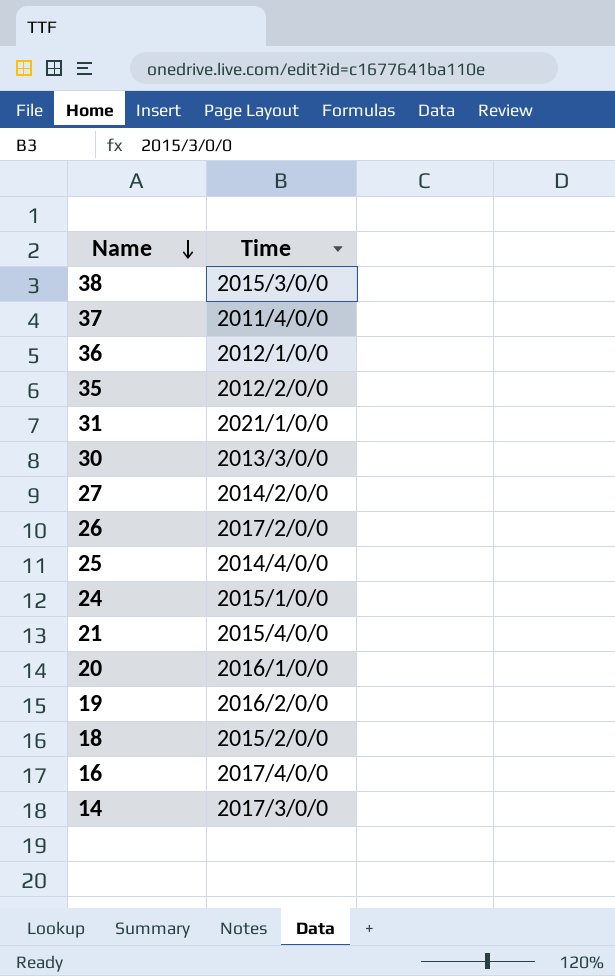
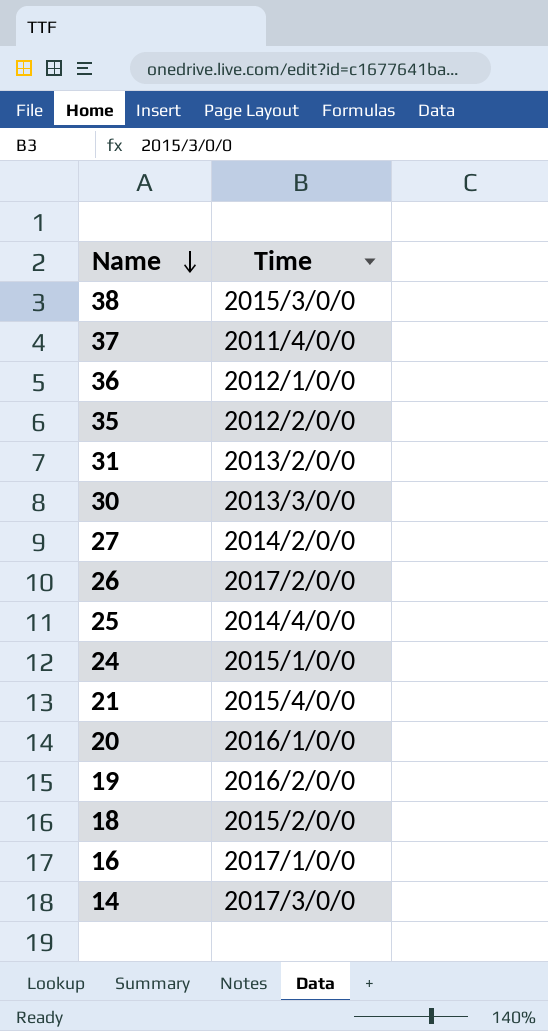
31 | Time: 2021/1/0/0 -> 2013/2/0/0
16 | Time: 2017/4/0/0 -> 2017/1/0/0

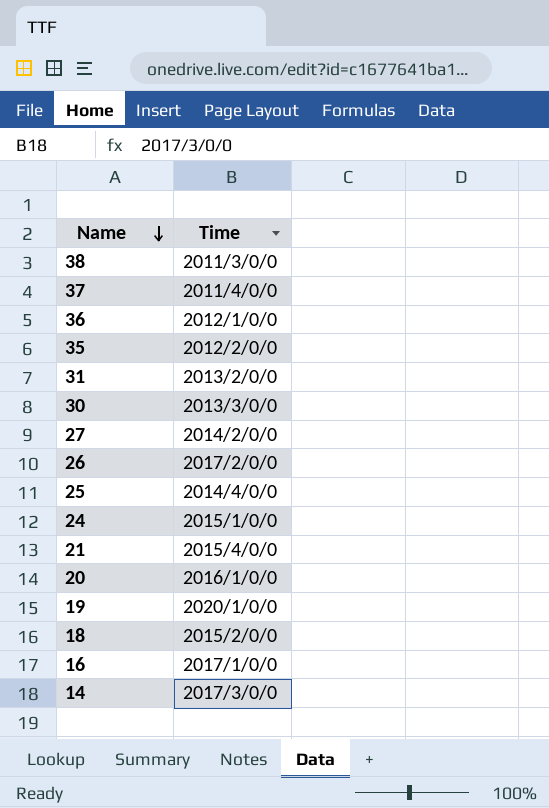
38 | Time: 2015/3/0/0 -> 2011/3/0/0
19 | Time: 2016/2/0/0 -> 2020/1/0/0

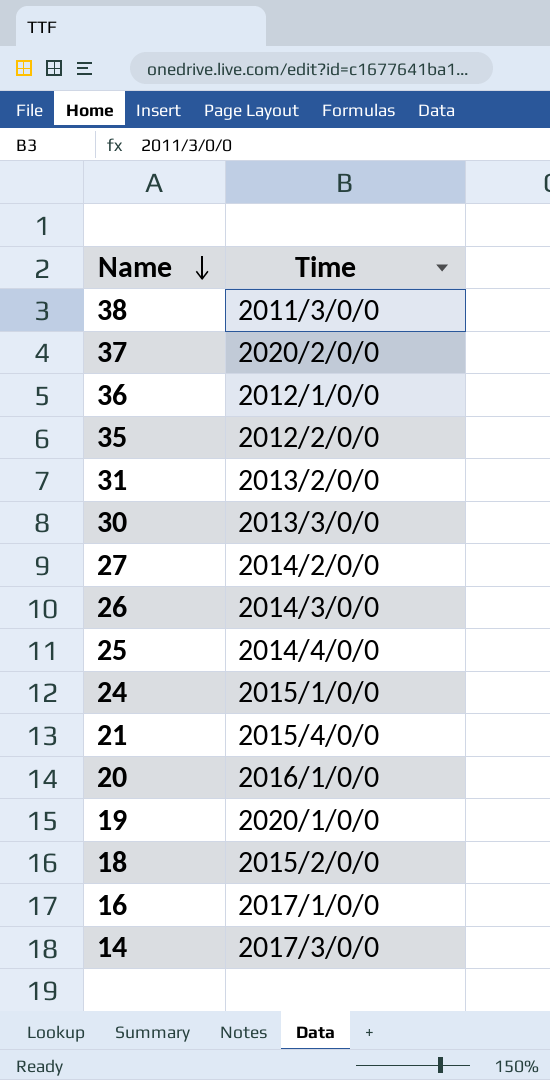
37 | Time: 2011/4/0/0 -> 2020/2/0/0
26 | Time: 2017/2/0/0 -> 2014/3/0/0

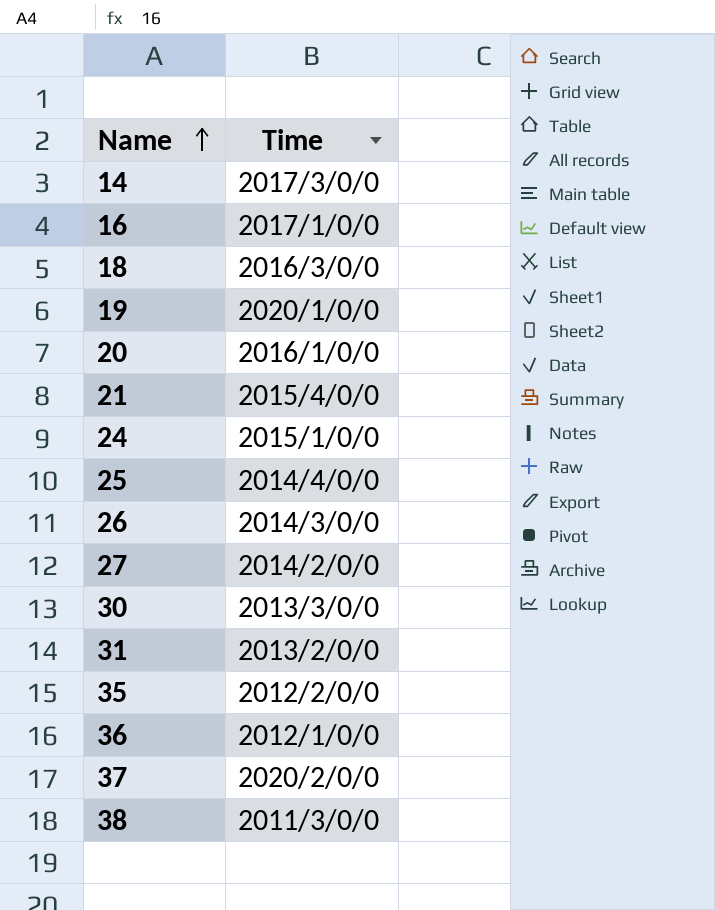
row order: Name descending -> Name ascending
18 | Time: 2015/2/0/0 -> 2016/3/0/0

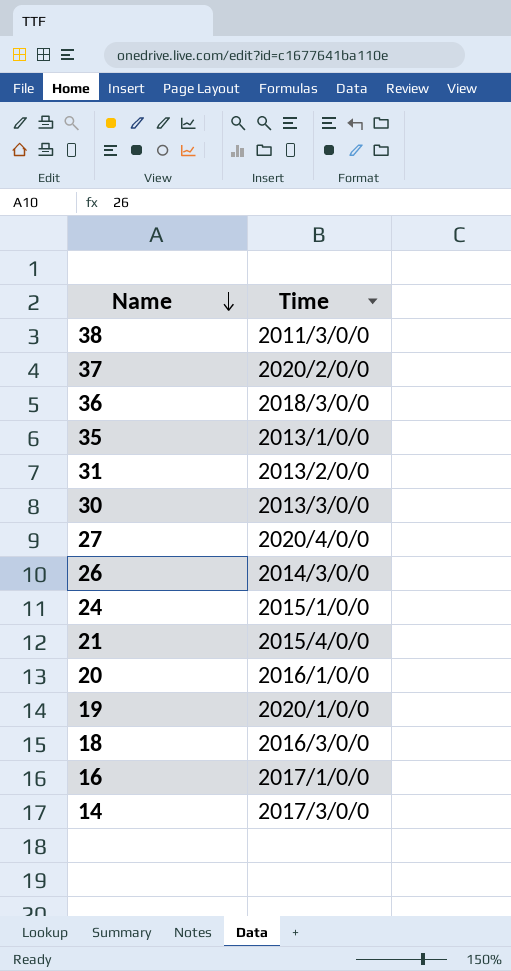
row order: Name ascending -> Name descending
row 25: 2014/4/0/0 -> none
36 | Time: 2012/1/0/0 -> 2018/3/0/0
35 | Time: 2012/2/0/0 -> 2013/1/0/0
27 | Time: 2014/2/0/0 -> 2020/4/0/0

